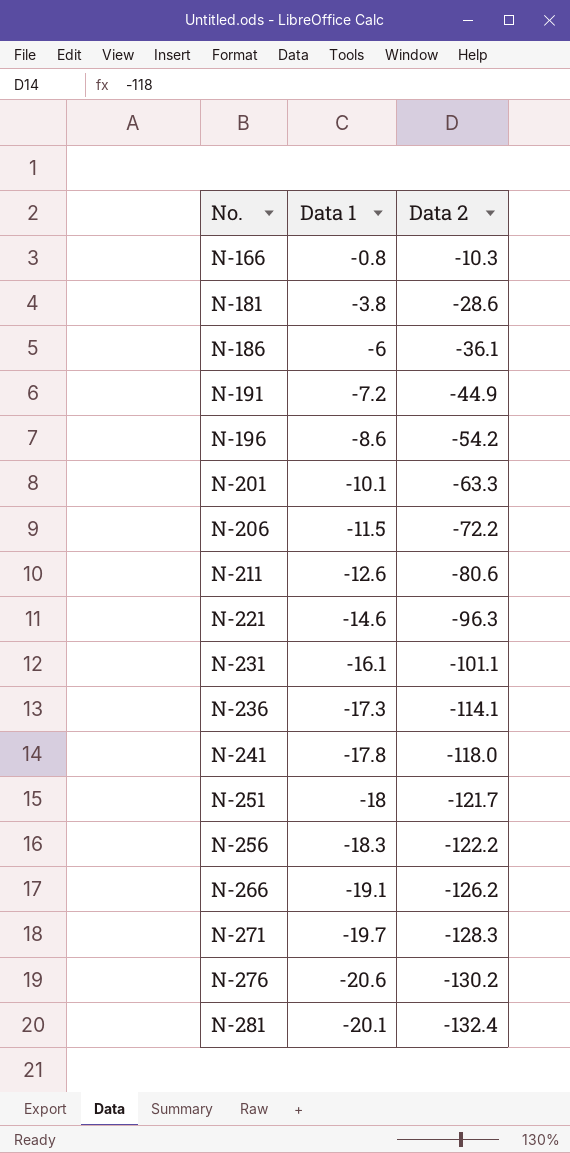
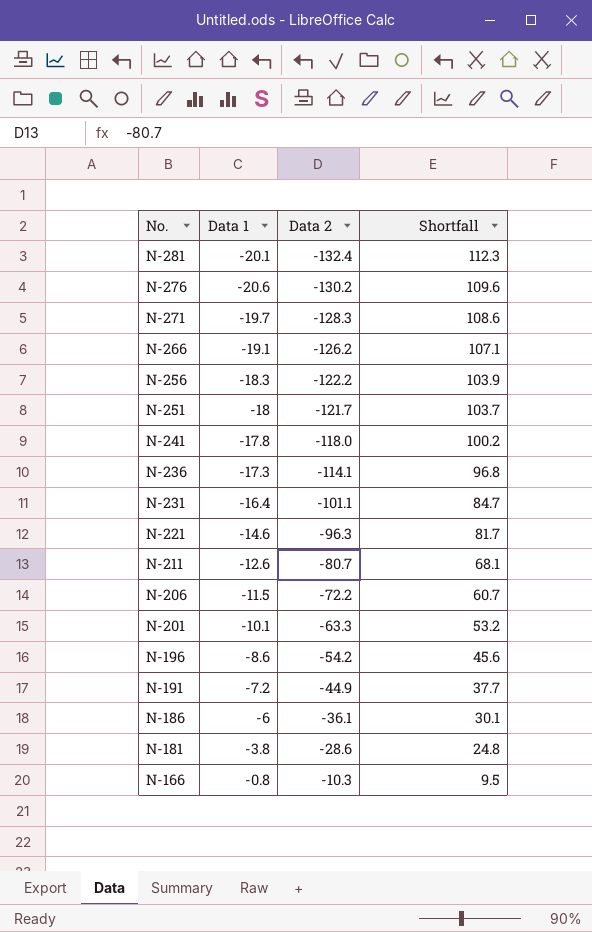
row order: No. ascending -> No. descending
column Shortfall | formula: none -> [Data 1] - [Data 2]
N-231 | Data 1: -16.1 -> -16.4
N-211 | Data 2: -80.6 -> -80.7

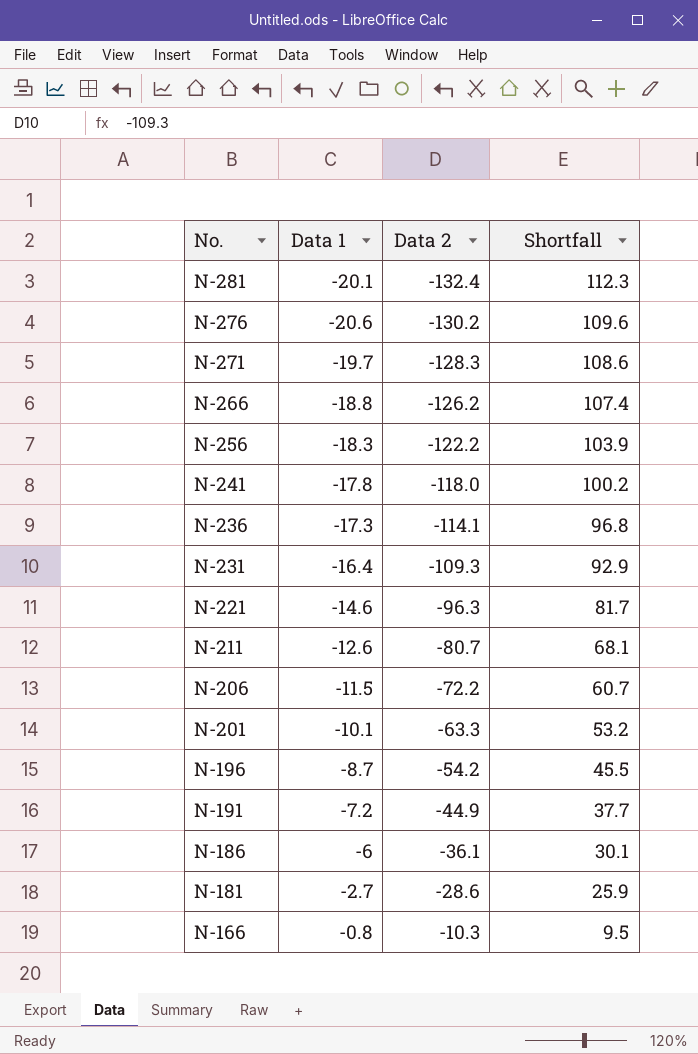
row N-251: -18 | -121.7 | 103.7 -> none
N-266 | Data 1: -19.1 -> -18.8
N-266 | Shortfall: 107.1 -> 107.4
N-231 | Data 2: -101.1 -> -109.3
N-231 | Shortfall: 84.7 -> 92.9
N-196 | Data 1: -8.6 -> -8.7
N-196 | Shortfall: 45.6 -> 45.5
N-181 | Data 1: -3.8 -> -2.7
N-181 | Shortfall: 24.8 -> 25.9

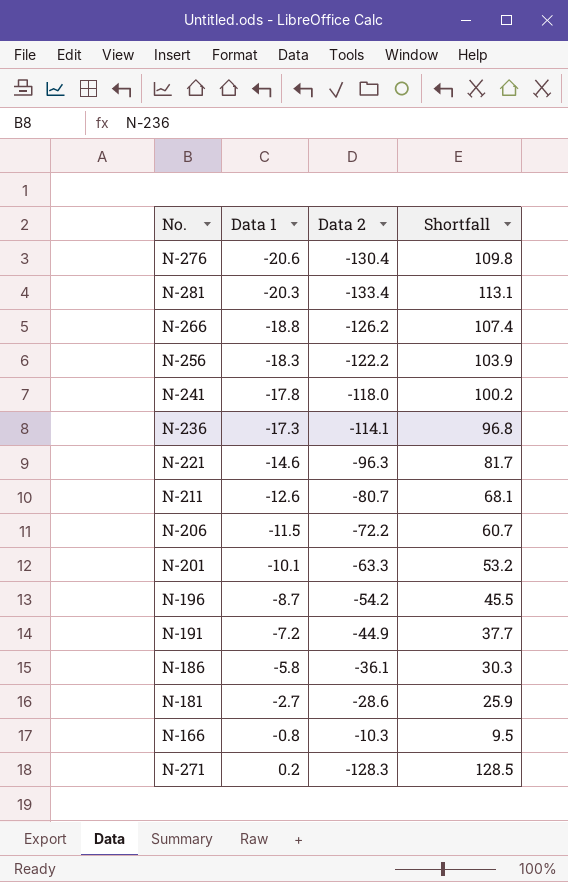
row order: No. descending -> Data 1 ascending
row N-231: -16.4 | -109.3 | 92.9 -> none
N-276 | Data 2: -130.2 -> -130.4
N-276 | Shortfall: 109.6 -> 109.8
N-281 | Data 1: -20.1 -> -20.3
N-281 | Data 2: -132.4 -> -133.4
N-281 | Shortfall: 112.3 -> 113.1
N-186 | Data 1: -6 -> -5.8
N-186 | Shortfall: 30.1 -> 30.3
N-271 | Data 1: -19.7 -> 0.2
N-271 | Shortfall: 108.6 -> 128.5

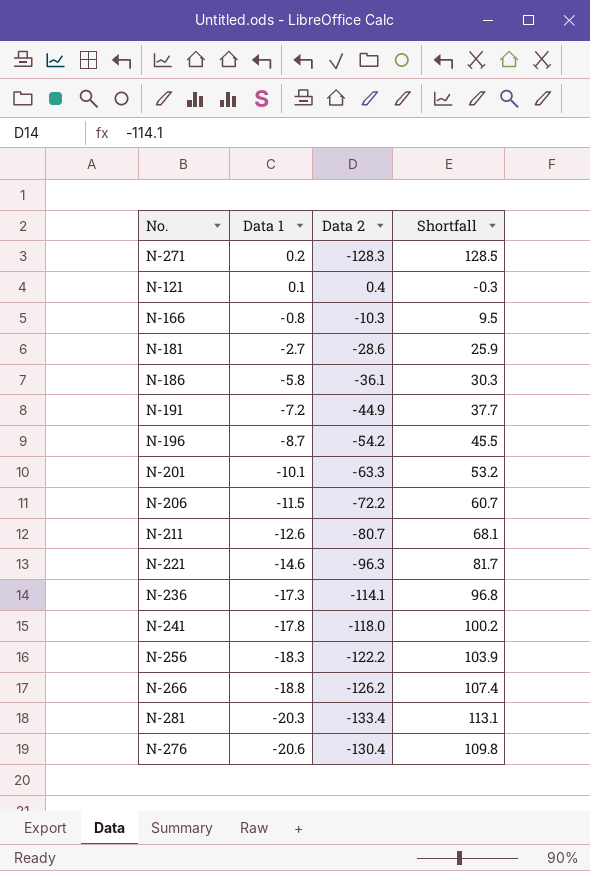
row order: Data 1 ascending -> Data 1 descending
row N-121: none -> 0.1 | 0.4 | -0.3

